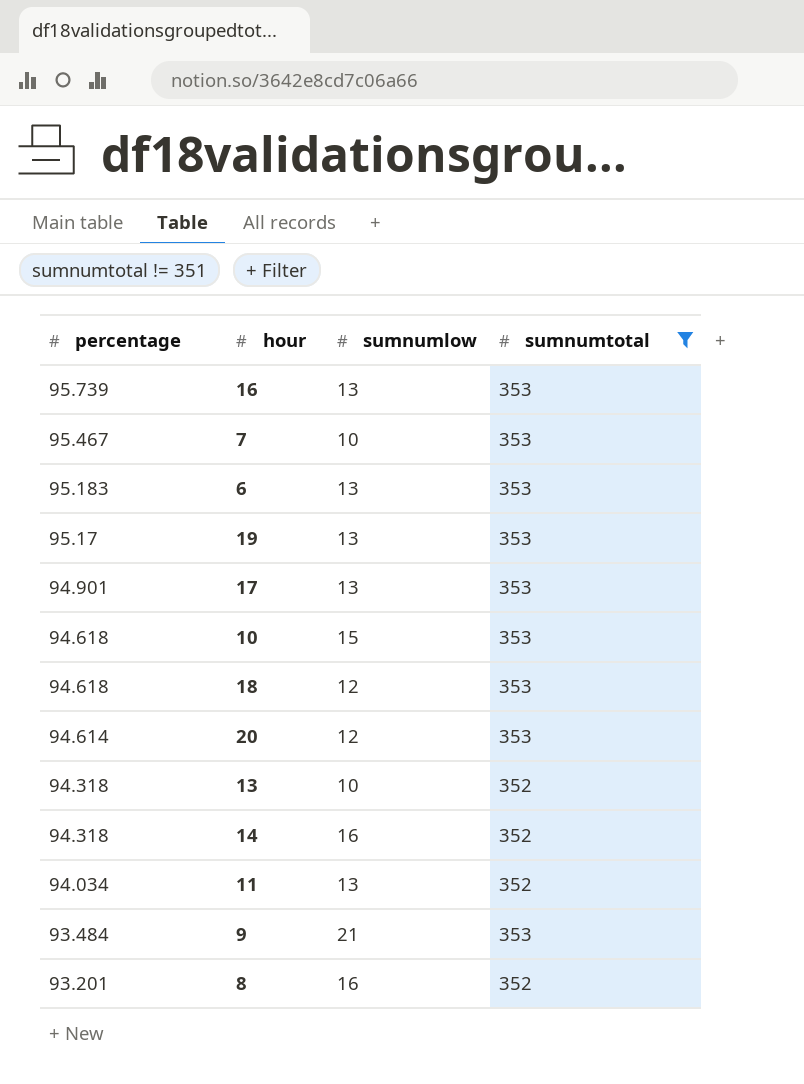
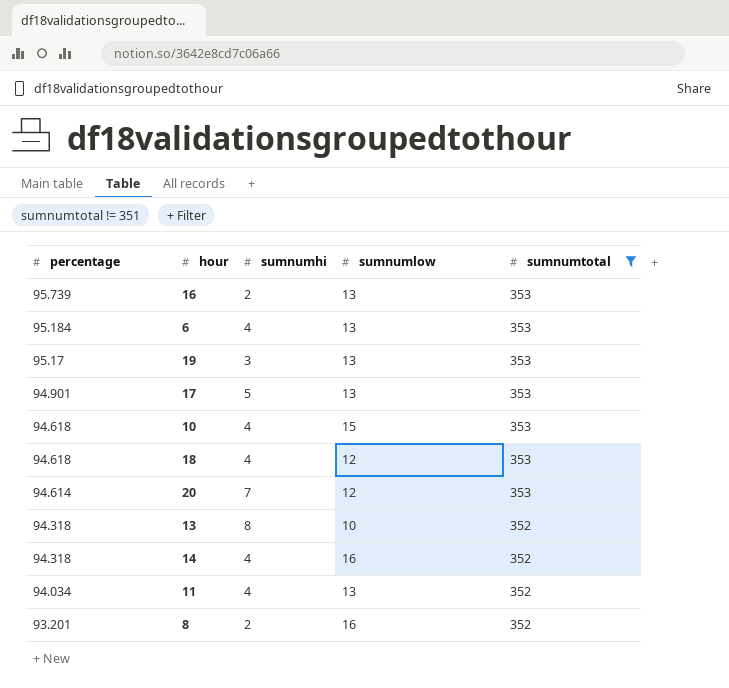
column sumnumhi | position: none -> 3
row 7: 95.467 | 10 | 353 -> none
row 9: 93.484 | 21 | 353 -> none
6 | percentage: 95.183 -> 95.184

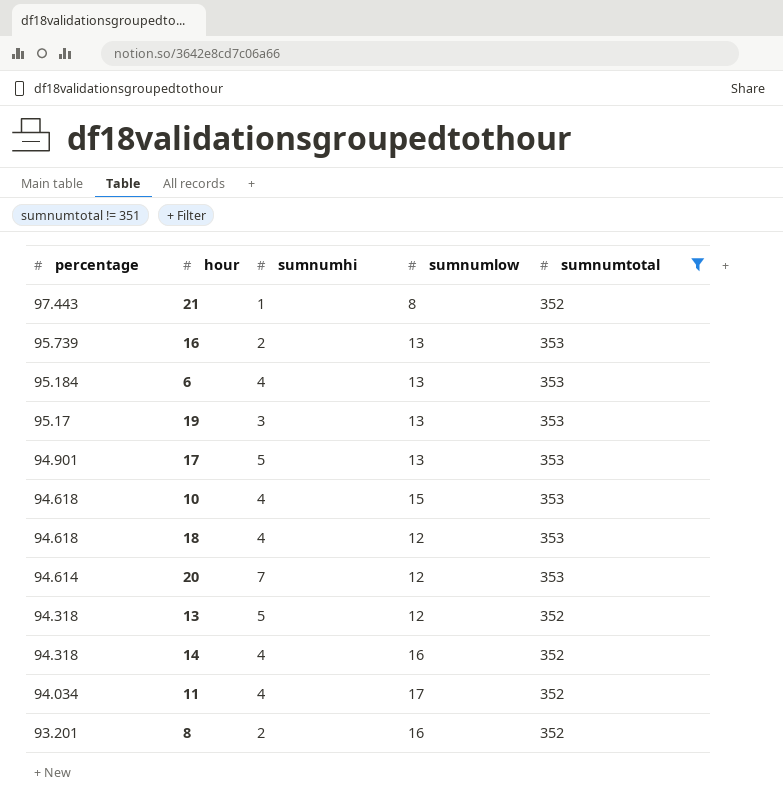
row 21: none -> 97.443 | 1 | 8 | 352
13 | sumnumhi: 8 -> 5
13 | sumnumlow: 10 -> 12
11 | sumnumlow: 13 -> 17

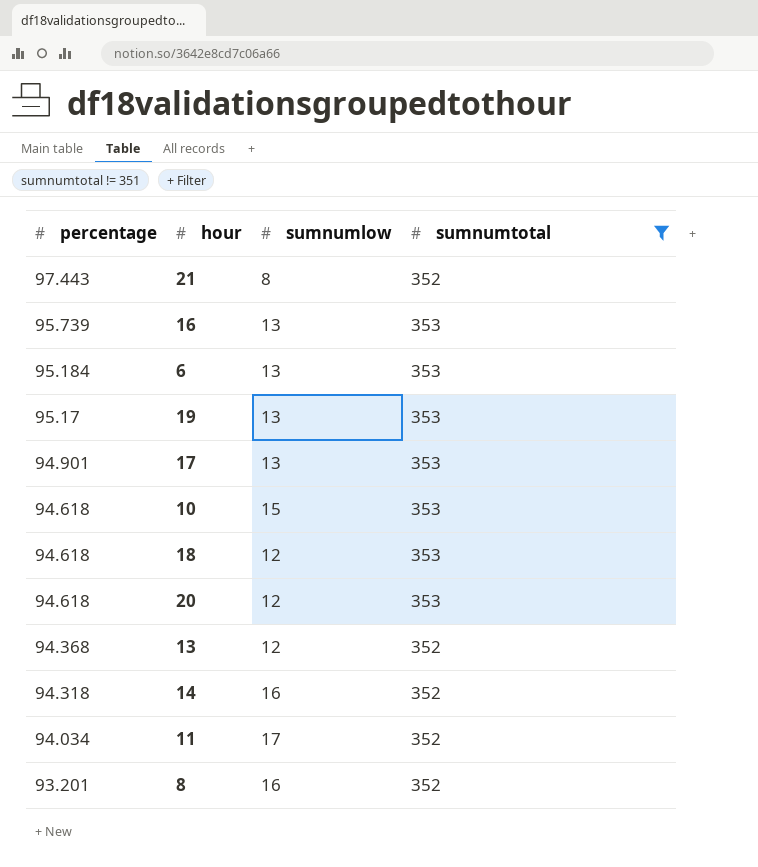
column sumnumhi | position: 3 -> none
20 | percentage: 94.614 -> 94.618
13 | percentage: 94.318 -> 94.368

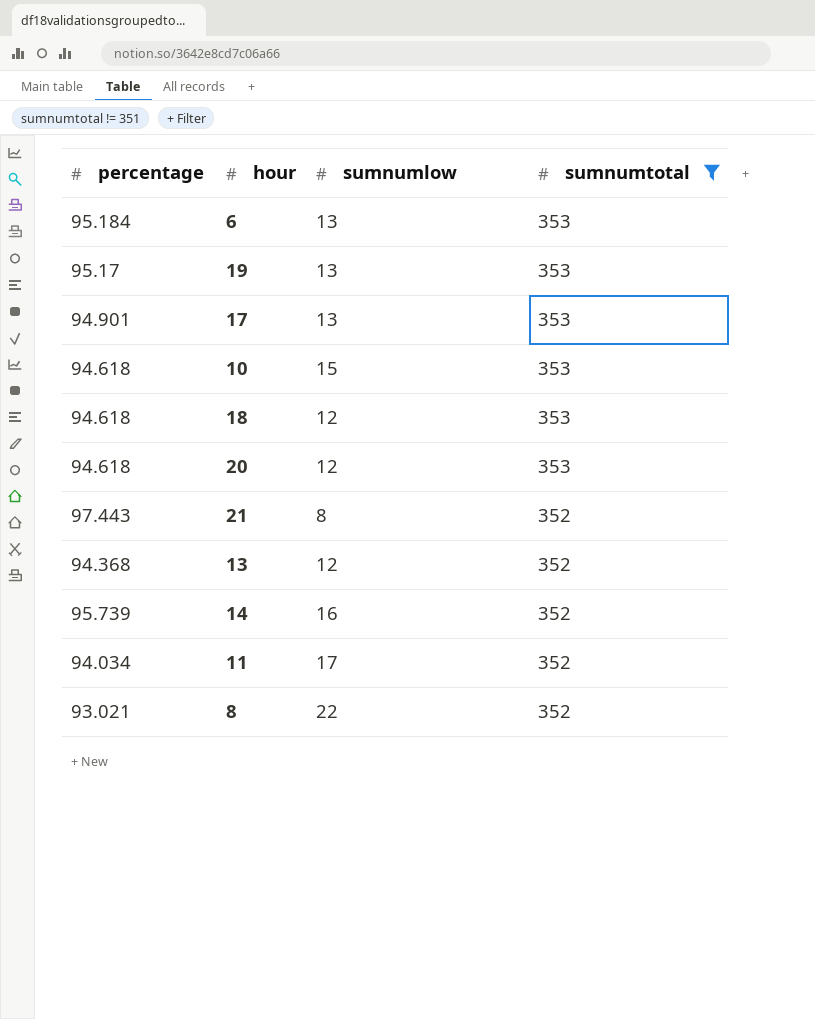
row order: percentage descending -> sumnumtotal descending
row 16: 95.739 | 13 | 353 -> none
14 | percentage: 94.318 -> 95.739
8 | percentage: 93.201 -> 93.021
8 | sumnumlow: 16 -> 22

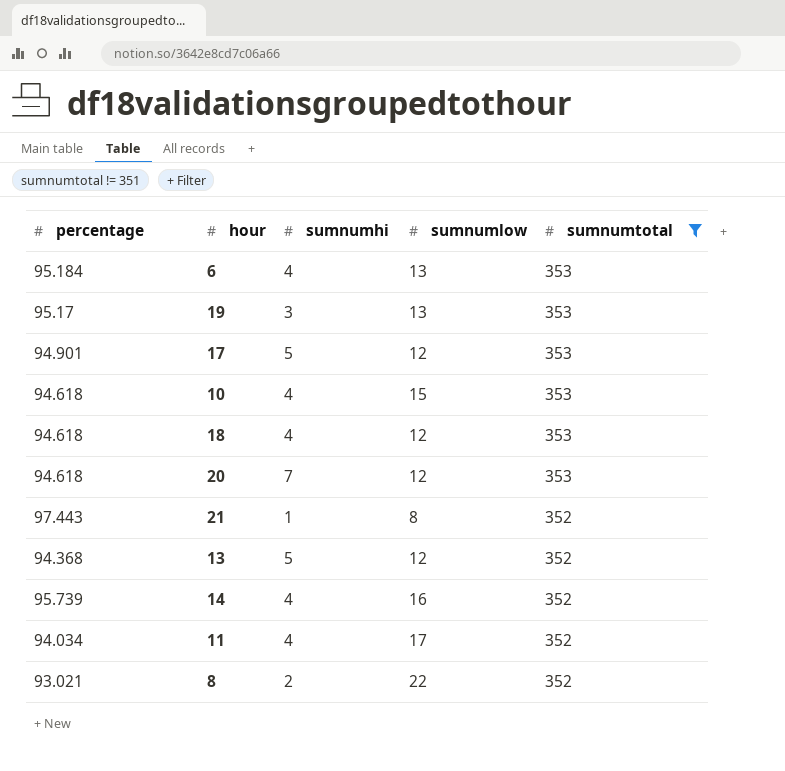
column sumnumhi | position: none -> 3
17 | sumnumlow: 13 -> 12

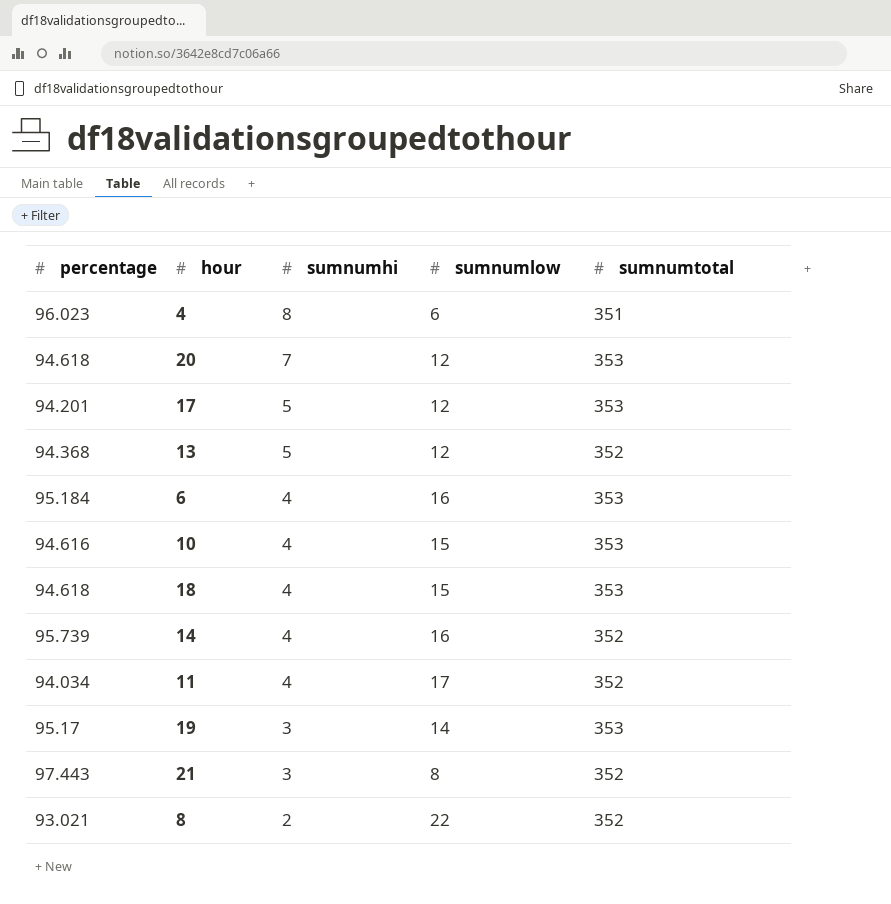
filter: sumnumtotal != 351 -> none
row order: sumnumtotal descending -> sumnumhi descending
17 | percentage: 94.901 -> 94.201
6 | sumnumlow: 13 -> 16
10 | percentage: 94.618 -> 94.616
18 | sumnumlow: 12 -> 15
19 | sumnumlow: 13 -> 14
21 | sumnumhi: 1 -> 3

